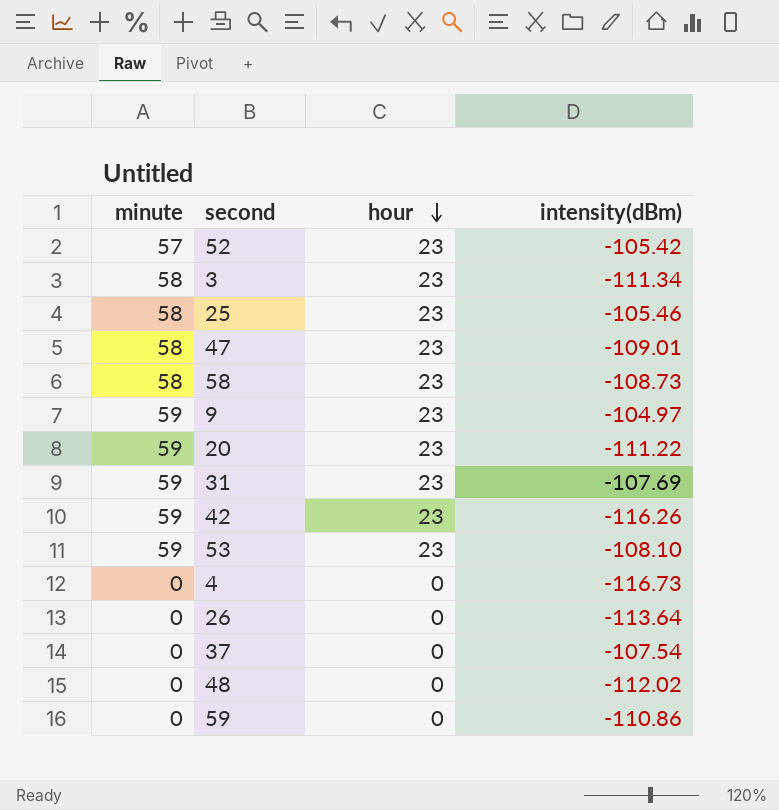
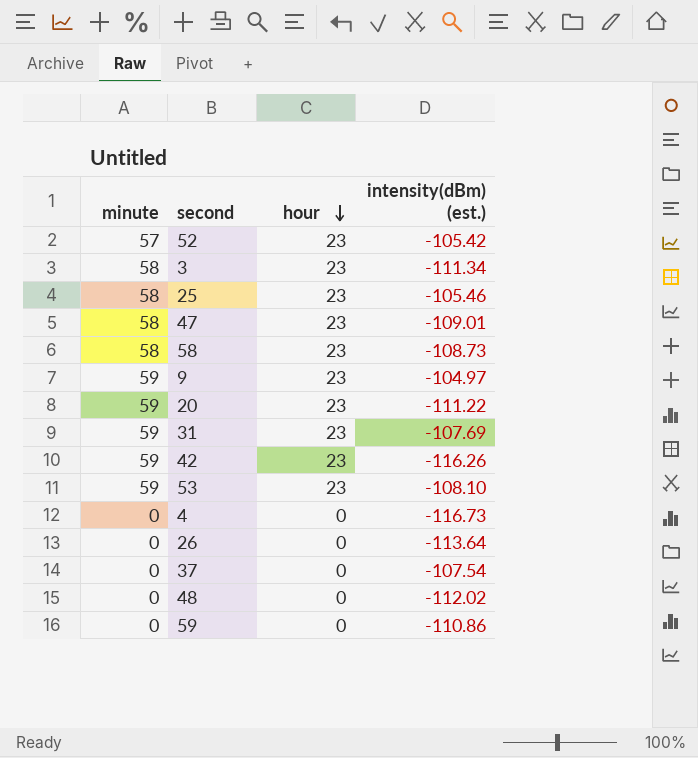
column name: intensity(dBm) -> intensity(dBm) (est.)

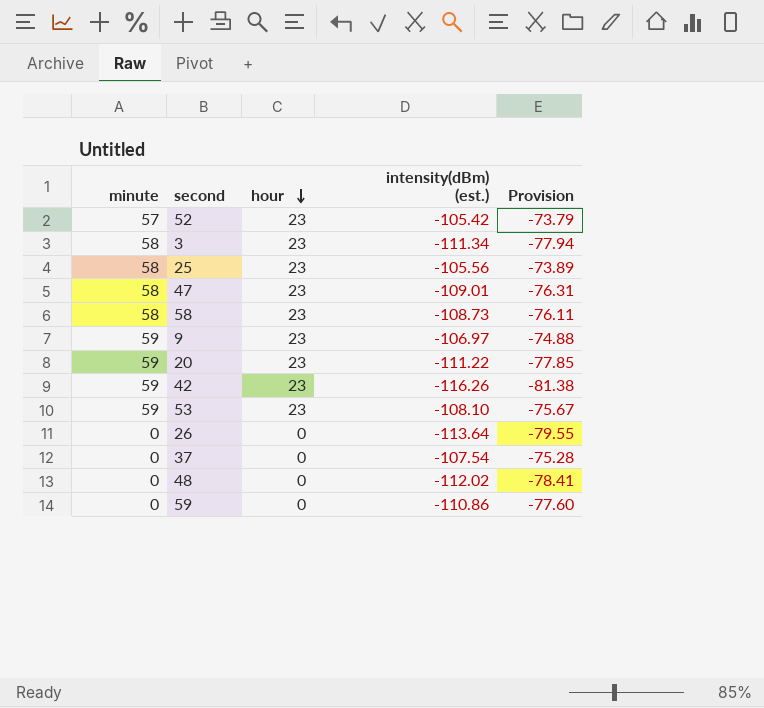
column Provision | formula: none -> [intensity(dBm) (est.)] * 0.7
row 31: 59 | 23 | -107.69 -> none
row 4: 0 | 0 | -116.73 -> none
25 | intensity(dBm) (est.): -105.46 -> -105.56
9 | intensity(dBm) (est.): -104.97 -> -106.97

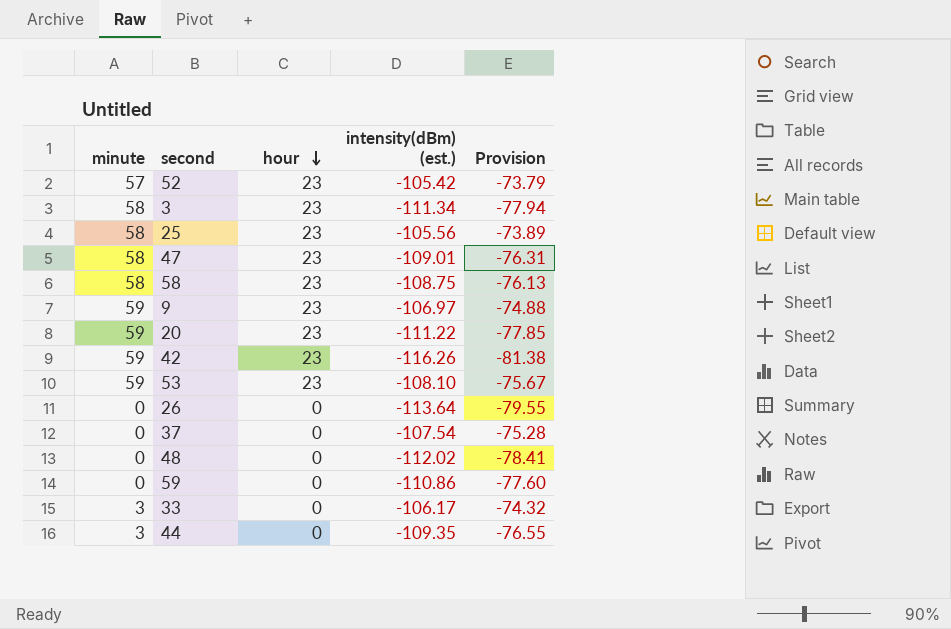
58 | intensity(dBm) (est.): -108.73 -> -108.75
58 | Provision: -76.11 -> -76.13
row 33: none -> 3 | 0 | -106.17 | -74.32
row 44: none -> 3 | 0 | -109.35 | -76.55

